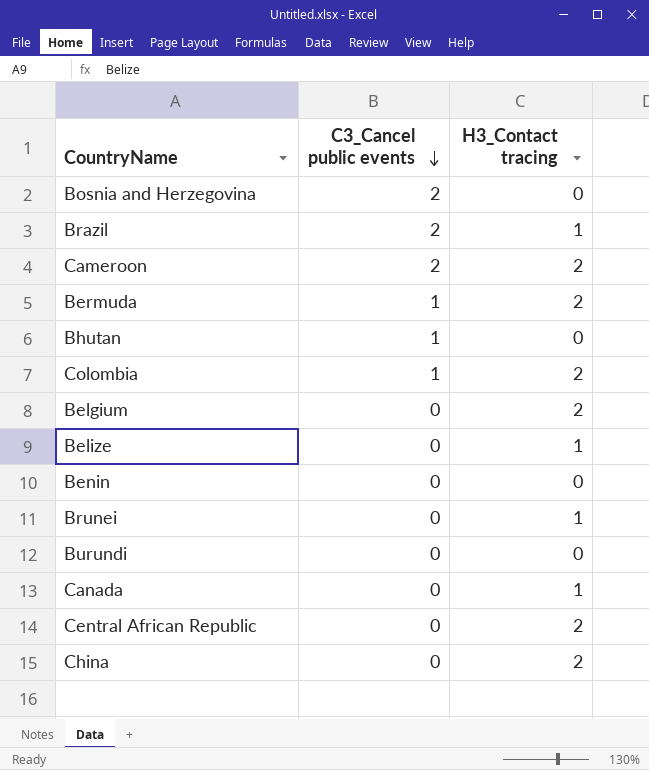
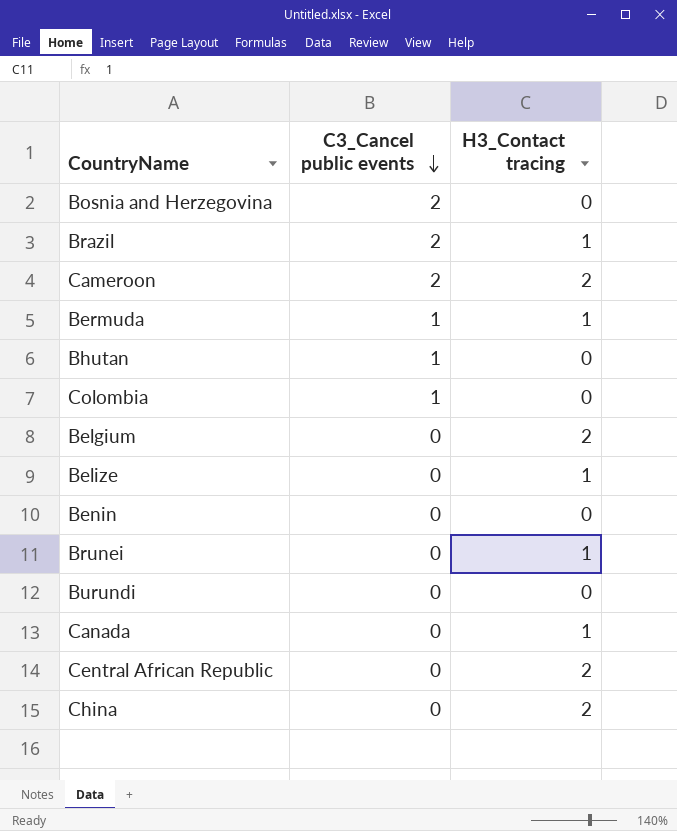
Bermuda | H3_Contact tracing: 2 -> 1
Colombia | H3_Contact tracing: 2 -> 0

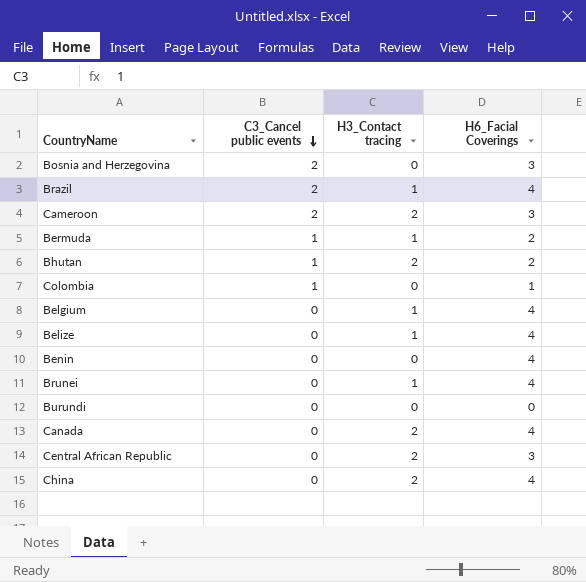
column H6_Facial Coverings | position: none -> 4
Bhutan | H3_Contact tracing: 0 -> 2
Belgium | H3_Contact tracing: 2 -> 1
Canada | H3_Contact tracing: 1 -> 2

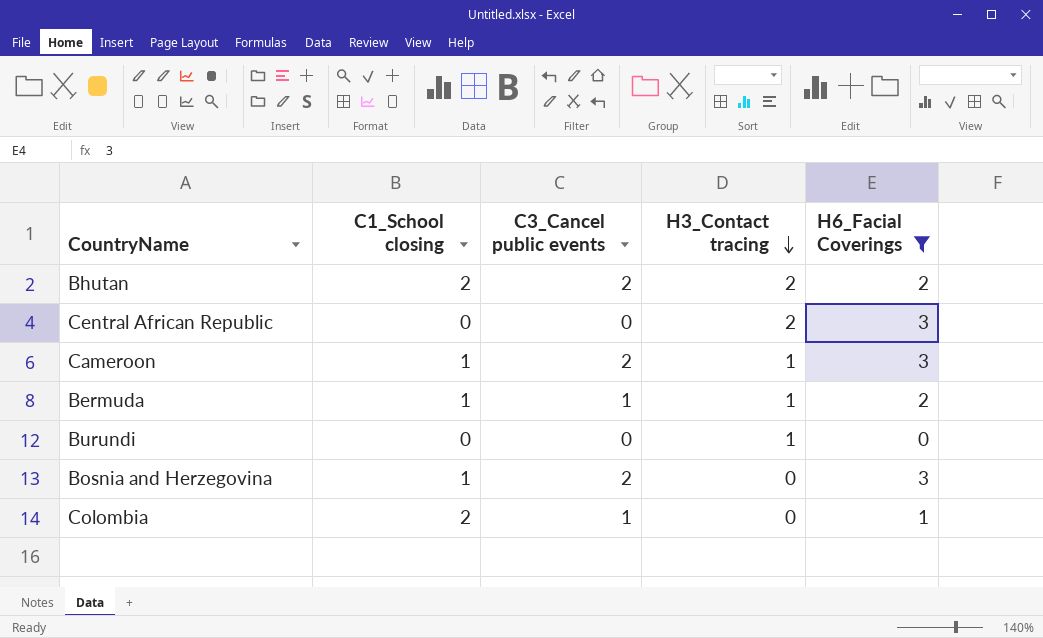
filter: none -> H6_Facial Coverings != 4
row order: C3_Cancel public events descending -> H3_Contact tracing descending
column C1_School closing | position: none -> 2
Bhutan | C3_Cancel public events: 1 -> 2
Cameroon | H3_Contact tracing: 2 -> 1
Burundi | H3_Contact tracing: 0 -> 1

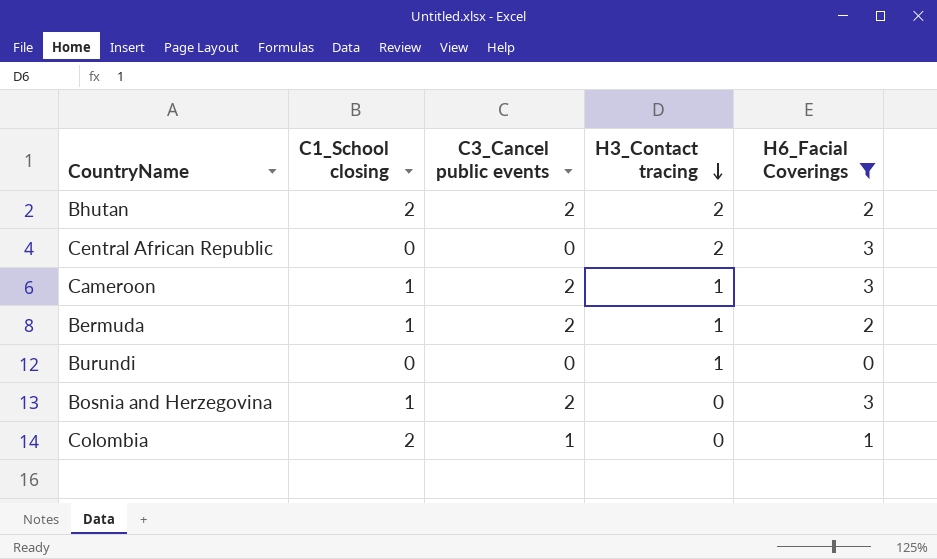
Bermuda | C3_Cancel public events: 1 -> 2

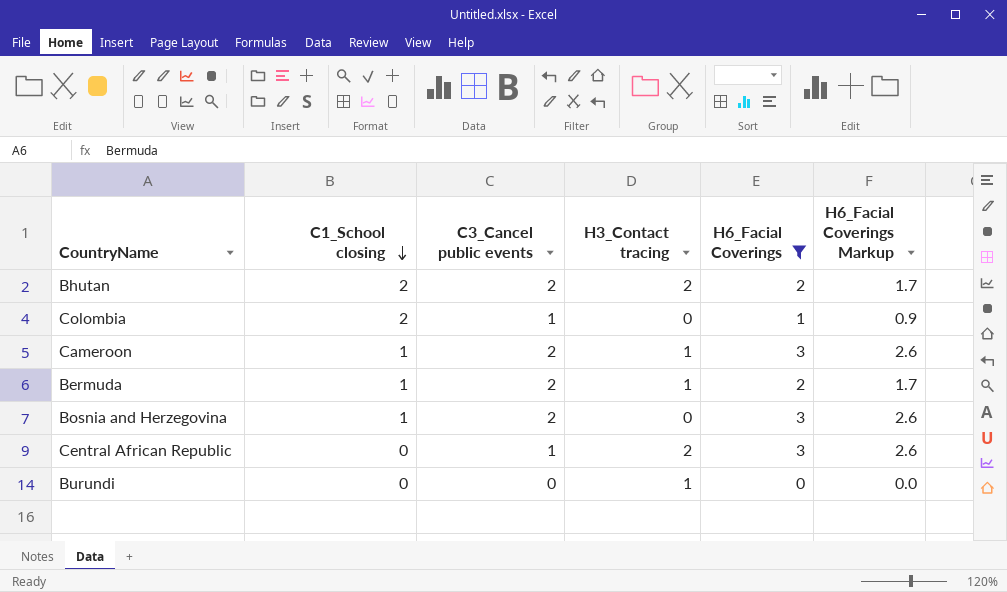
row order: H3_Contact tracing descending -> C1_School closing descending
column H6_Facial Coverings Markup | formula: none -> [H6_Facial Coverings] * 0.85
Central African Republic | C3_Cancel public events: 0 -> 1

